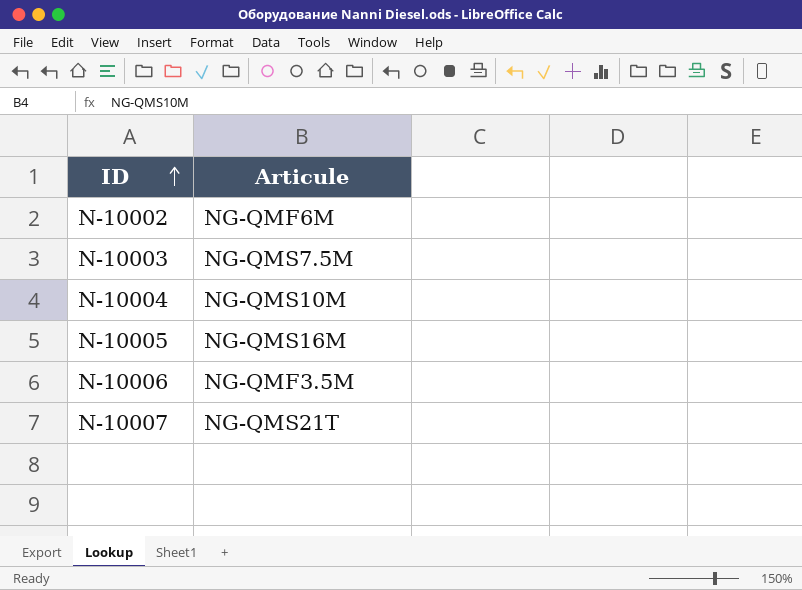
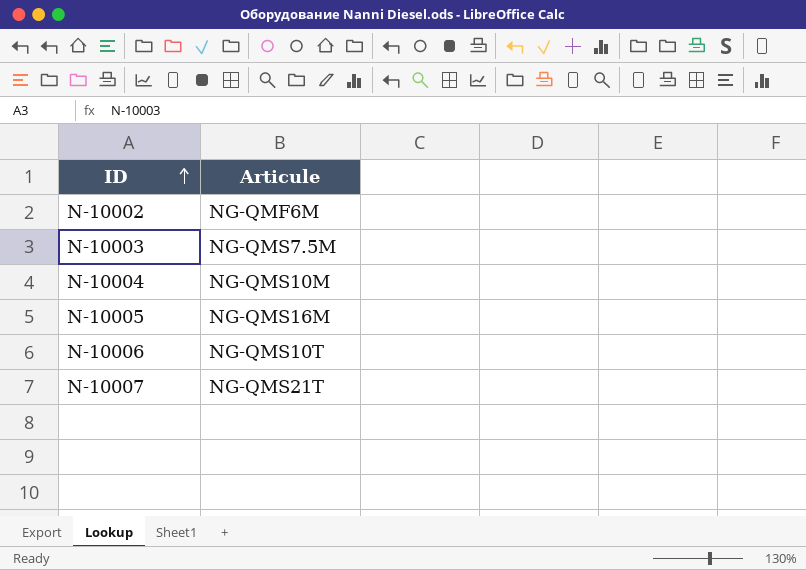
N-10006 | Articule: NG-QMF3.5M -> NG-QMS10T

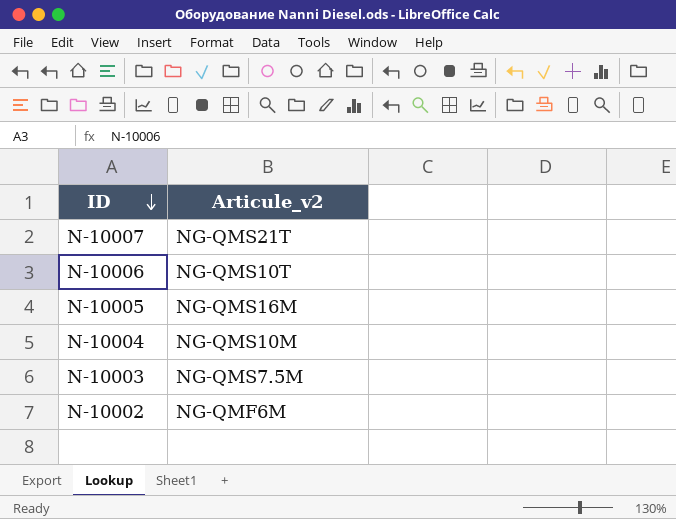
row order: ID ascending -> ID descending
column name: Articule -> Articule_v2

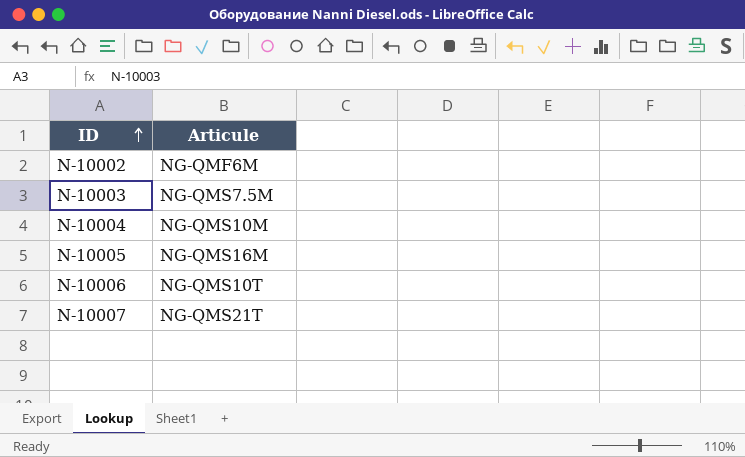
row order: ID descending -> ID ascending
column name: Articule_v2 -> Articule

